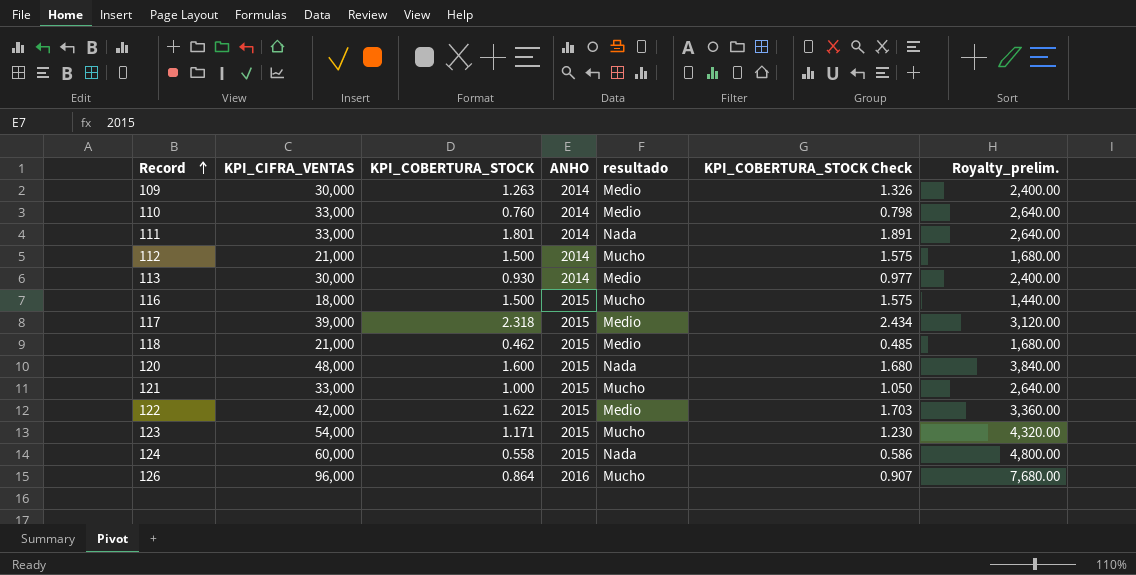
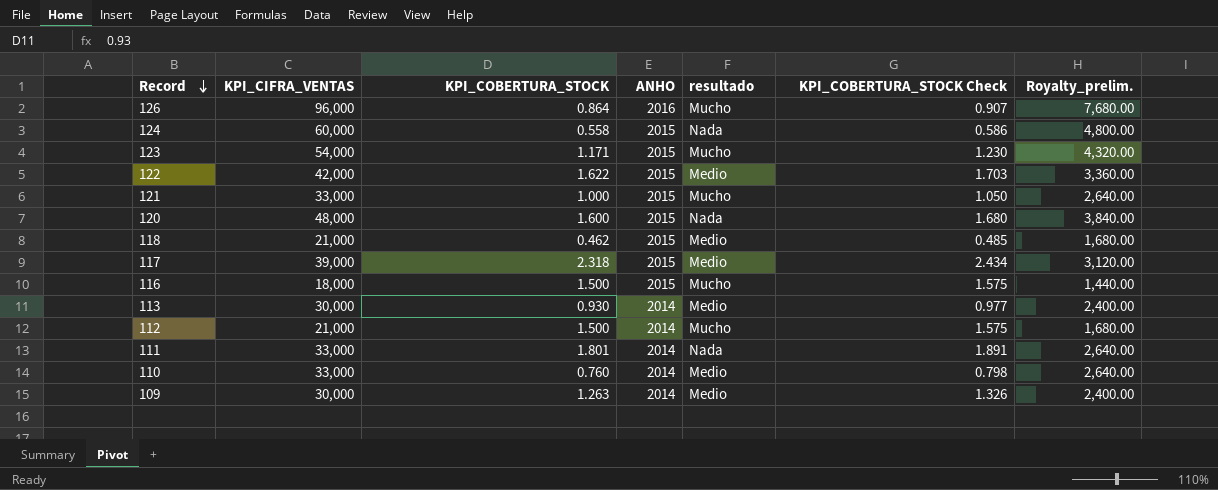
row order: Record ascending -> Record descending

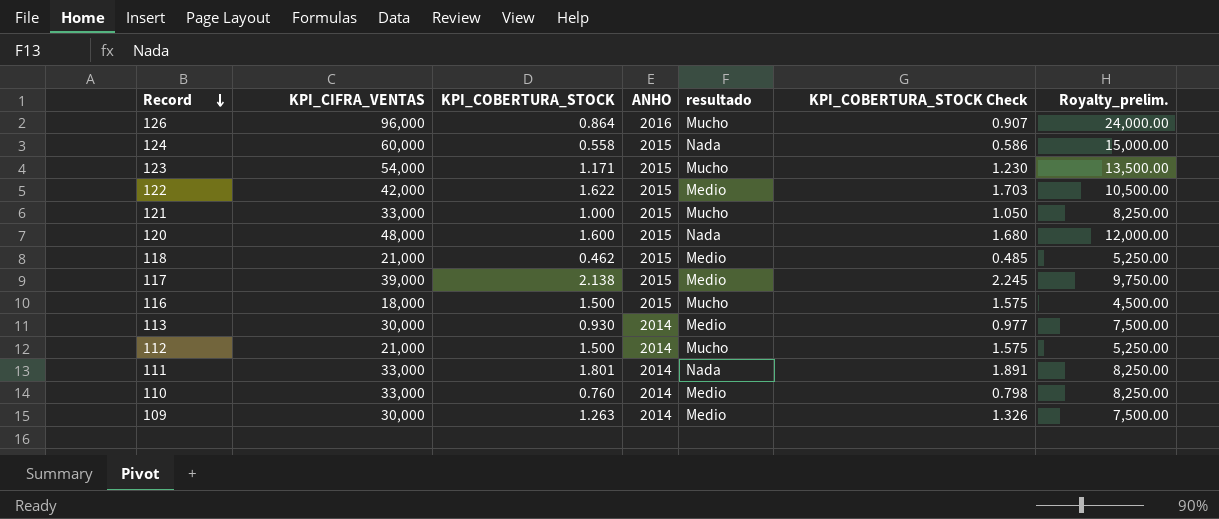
column Royalty_prelim. | formula: [KPI_CIFRA_VENTAS] * 0.08 -> [KPI_CIFRA_VENTAS] * 0.25
117 | KPI_COBERTURA_STOCK: 2.318 -> 2.138
117 | KPI_COBERTURA_STOCK Check: 2.434 -> 2.245

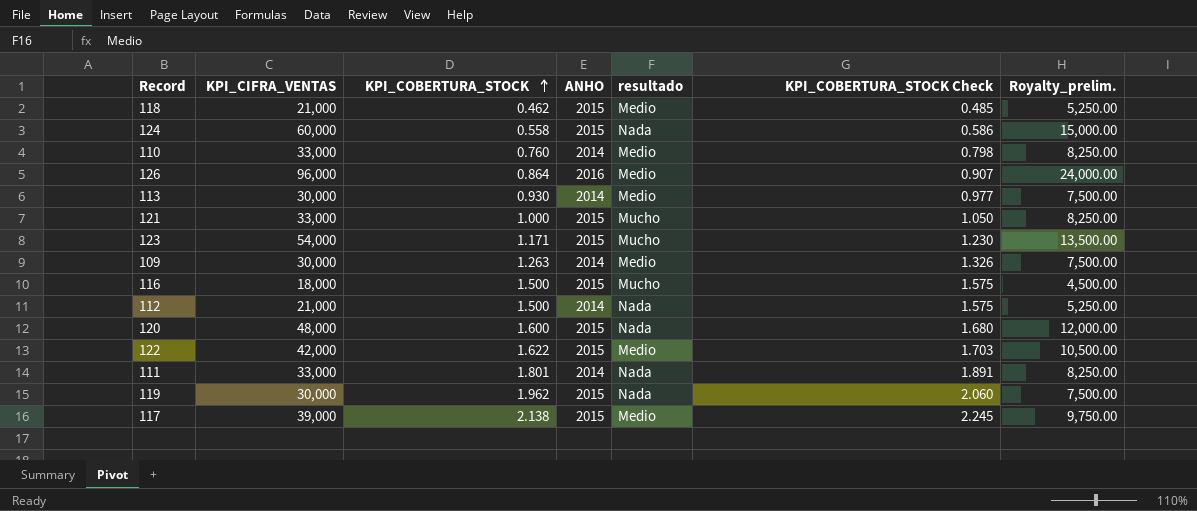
row order: Record descending -> KPI_COBERTURA_STOCK ascending
126 | resultado: Mucho -> Medio
112 | resultado: Mucho -> Nada
row 119: none -> 30,000 | 1.962 | 2015 | Nada | 2.060 | 7,500.00

